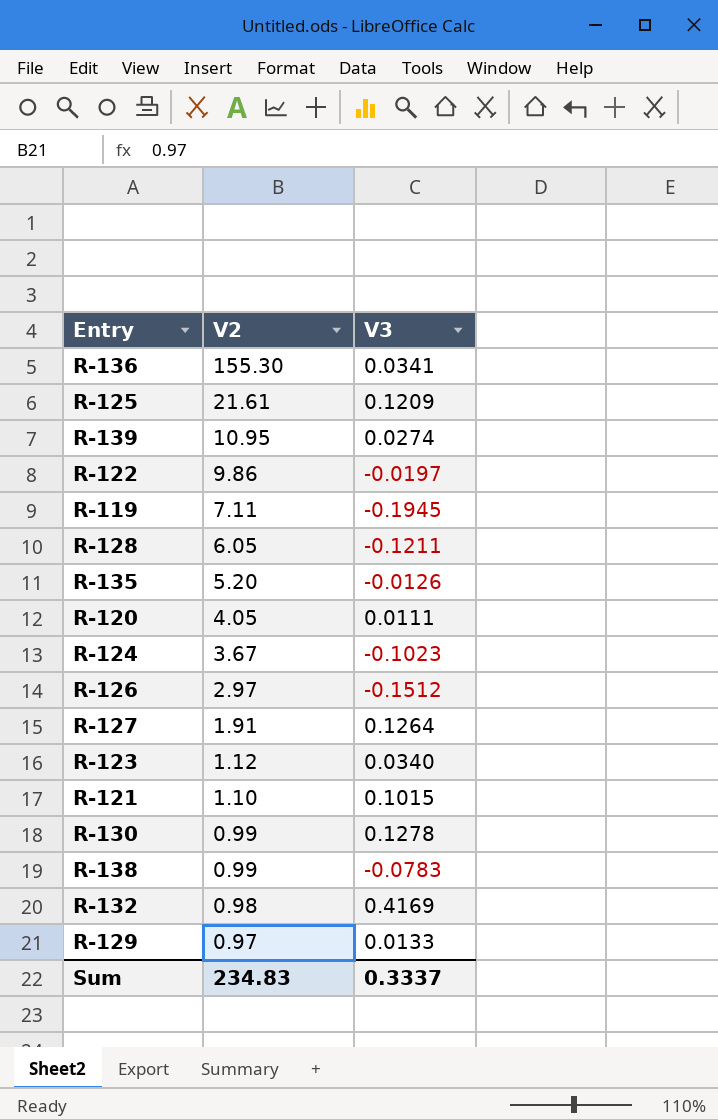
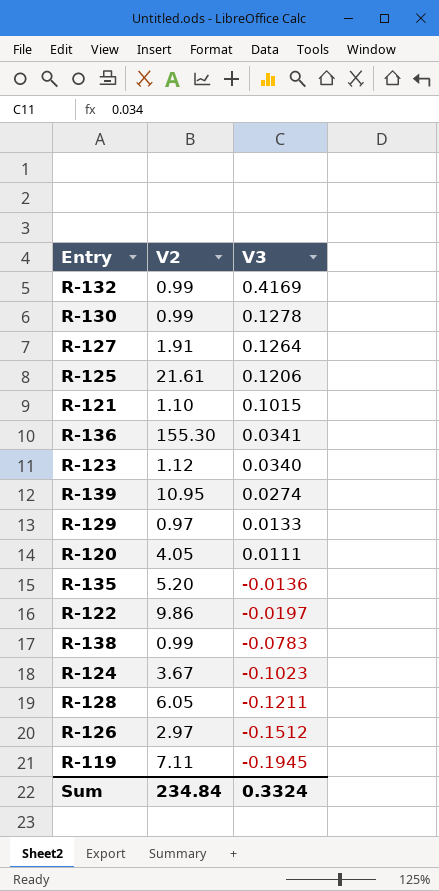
row order: V2 descending -> V3 descending
R-132 | V2: 0.98 -> 0.99
R-125 | V3: 0.1209 -> 0.1206
R-135 | V3: -0.0126 -> -0.0136
Sum | V2: 234.83 -> 234.84
Sum | V3: 0.3337 -> 0.3324

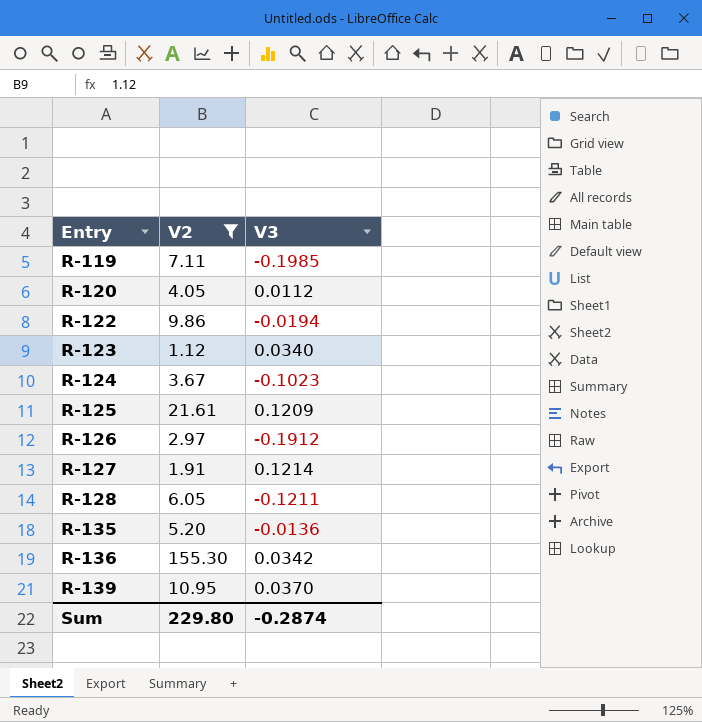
filter: none -> V2 >= 1.12
row order: V3 descending -> Entry ascending
R-119 | V3: -0.1945 -> -0.1985
R-120 | V3: 0.0111 -> 0.0112
R-122 | V3: -0.0197 -> -0.0194
R-125 | V3: 0.1206 -> 0.1209
R-126 | V3: -0.1512 -> -0.1912
R-127 | V3: 0.1264 -> 0.1214
R-136 | V3: 0.0341 -> 0.0342
R-139 | V3: 0.0274 -> 0.0370
Sum | V2: 234.84 -> 229.80
Sum | V3: 0.3324 -> -0.2874

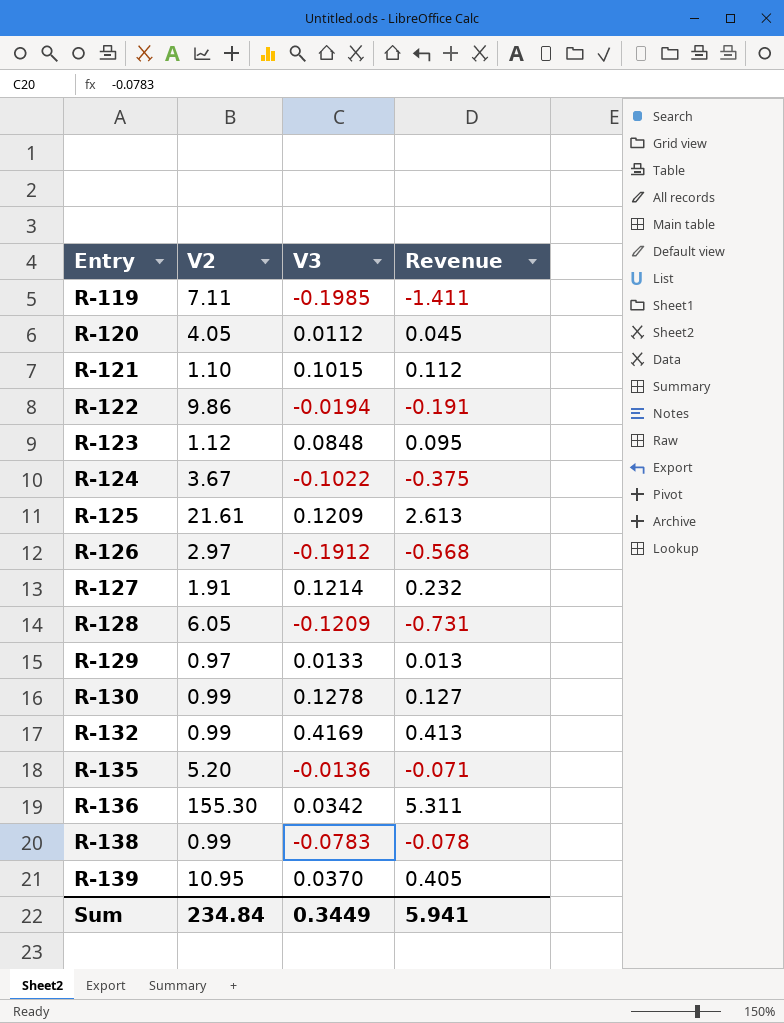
filter: V2 >= 1.12 -> none
column Revenue | formula: none -> [V2] * [V3]
R-123 | V3: 0.0340 -> 0.0848
R-124 | V3: -0.1023 -> -0.1022
R-128 | V3: -0.1211 -> -0.1209
Sum | V2: 229.80 -> 234.84
Sum | V3: -0.2874 -> 0.3449

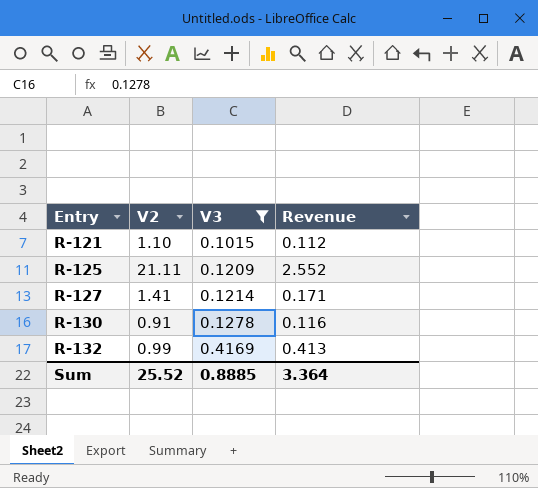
filter: none -> V3 >= 0.1015
R-125 | V2: 21.61 -> 21.11
R-125 | Revenue: 2.613 -> 2.552
R-127 | V2: 1.91 -> 1.41
R-127 | Revenue: 0.232 -> 0.171
R-130 | V2: 0.99 -> 0.91
R-130 | Revenue: 0.127 -> 0.116
Sum | V2: 234.84 -> 25.52
Sum | V3: 0.3449 -> 0.8885
Sum | Revenue: 5.941 -> 3.364

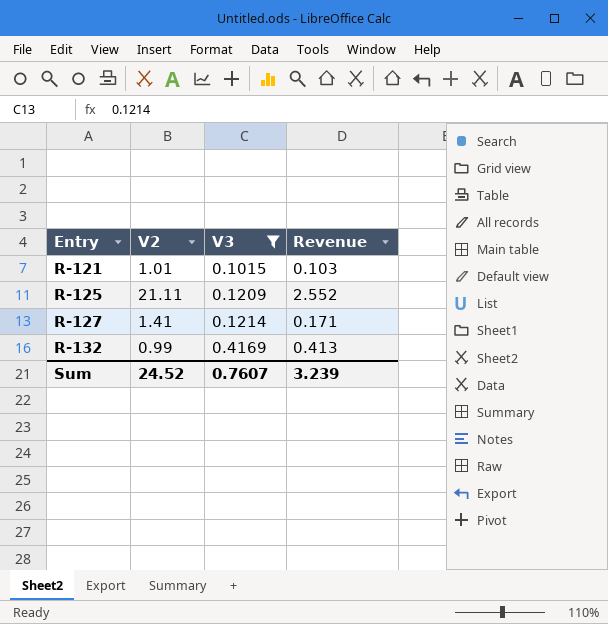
row R-130: 0.91 | 0.1278 | 0.116 -> none
R-121 | V2: 1.10 -> 1.01
R-121 | Revenue: 0.112 -> 0.103
Sum | V2: 25.52 -> 24.52
Sum | V3: 0.8885 -> 0.7607
Sum | Revenue: 3.364 -> 3.239

